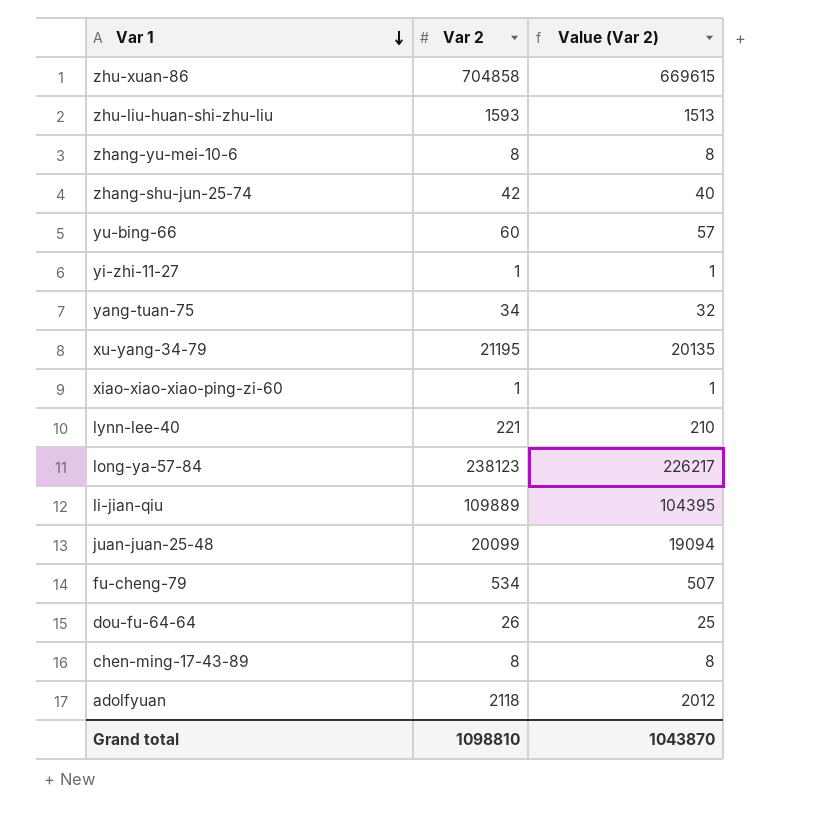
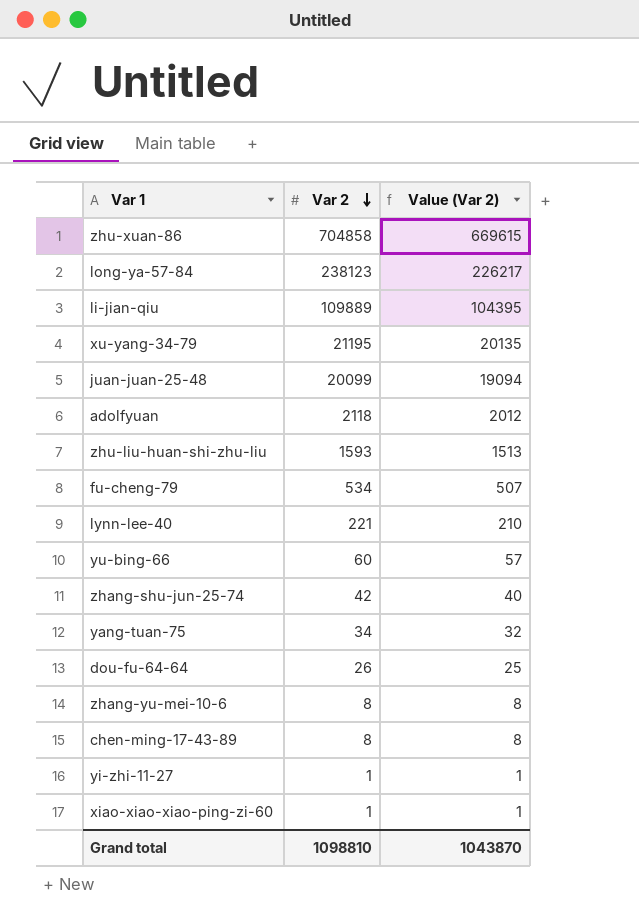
row order: Var 1 descending -> Var 2 descending

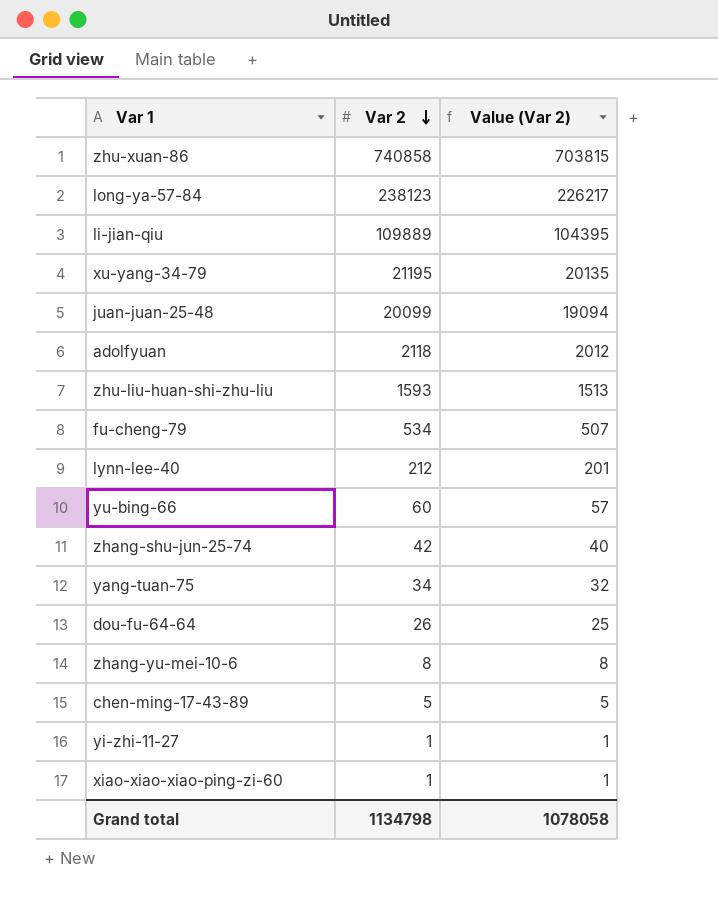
zhu-xuan-86 | Var 2: 704858 -> 740858
zhu-xuan-86 | Value (Var 2): 669615 -> 703815
lynn-lee-40 | Var 2: 221 -> 212
lynn-lee-40 | Value (Var 2): 210 -> 201
chen-ming-17-43-89 | Var 2: 8 -> 5
chen-ming-17-43-89 | Value (Var 2): 8 -> 5
Grand total | Var 2: 1098810 -> 1134798
Grand total | Value (Var 2): 1043870 -> 1078058

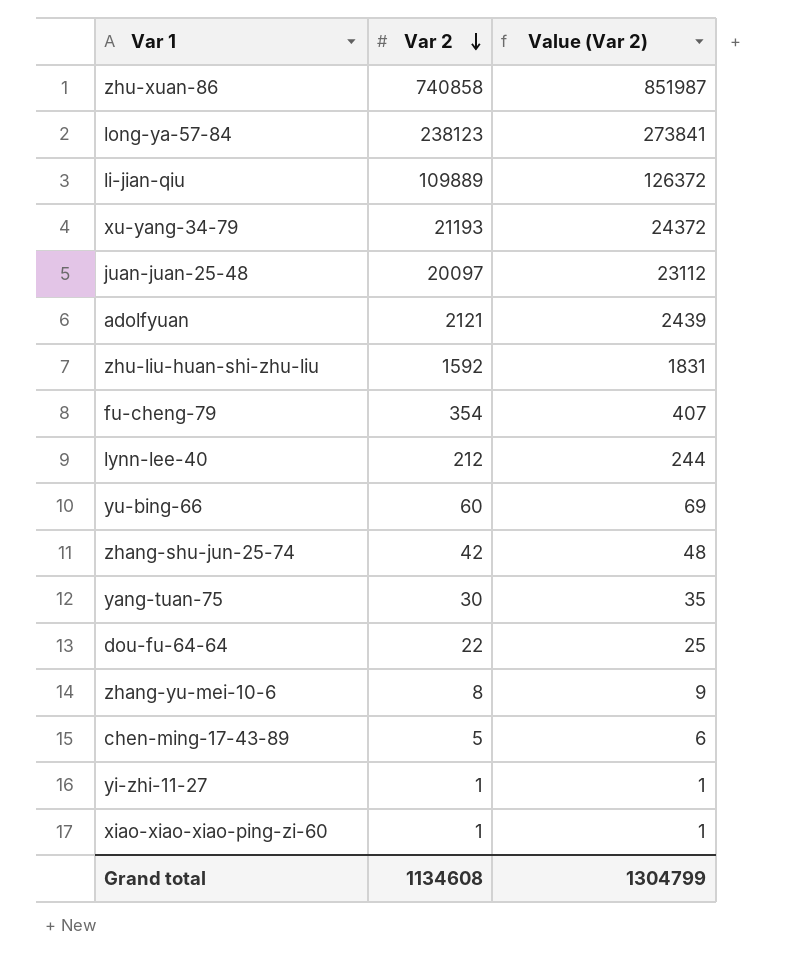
column Value (Var 2) | formula: [Var 2] * 0.95 -> [Var 2] * 1.15
xu-yang-34-79 | Var 2: 21195 -> 21193
juan-juan-25-48 | Var 2: 20099 -> 20097
adolfyuan | Var 2: 2118 -> 2121
zhu-liu-huan-shi-zhu-liu | Var 2: 1593 -> 1592
fu-cheng-79 | Var 2: 534 -> 354
yang-tuan-75 | Var 2: 34 -> 30
dou-fu-64-64 | Var 2: 26 -> 22
Grand total | Var 2: 1134798 -> 1134608
Grand total | Value (Var 2): 1078058 -> 1304799

